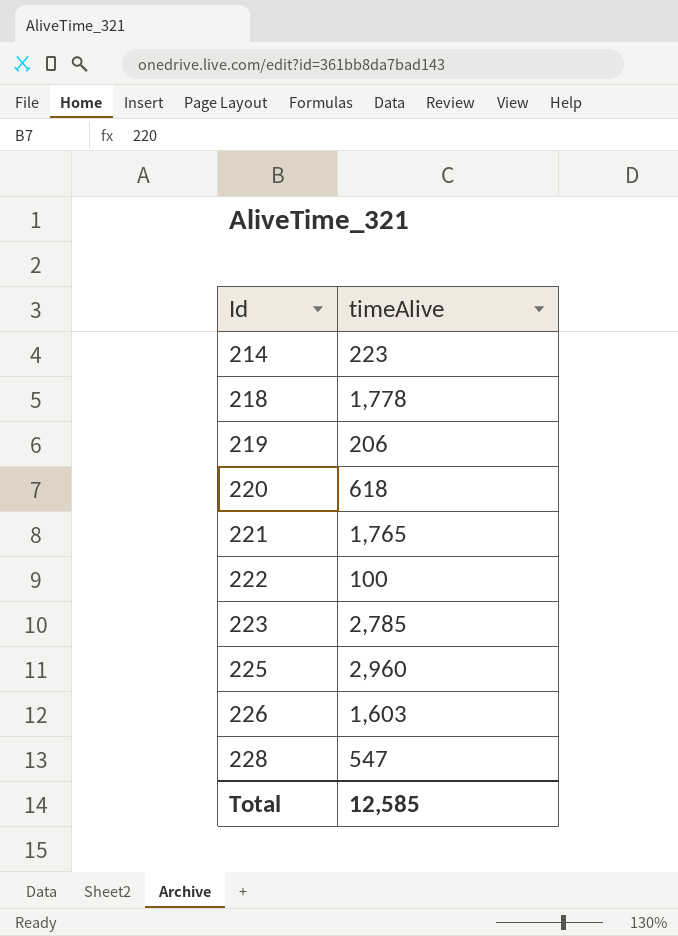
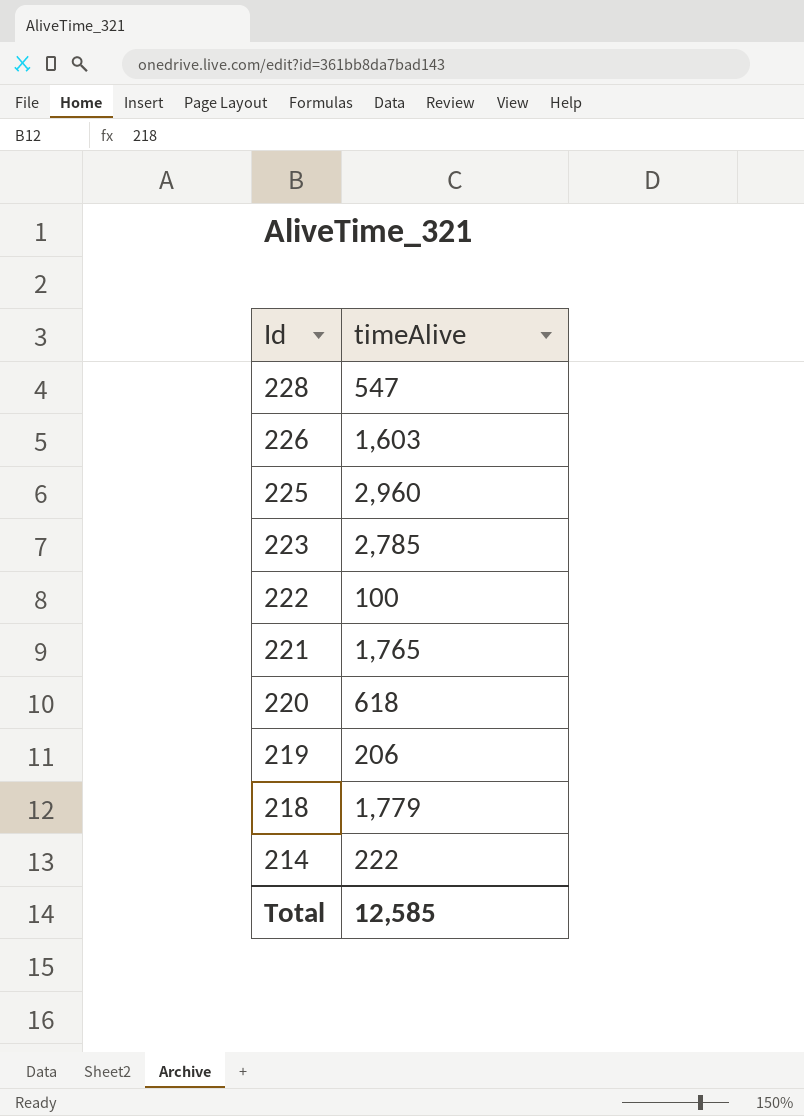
row order: Id ascending -> Id descending
218 | timeAlive: 1,778 -> 1,779
214 | timeAlive: 223 -> 222

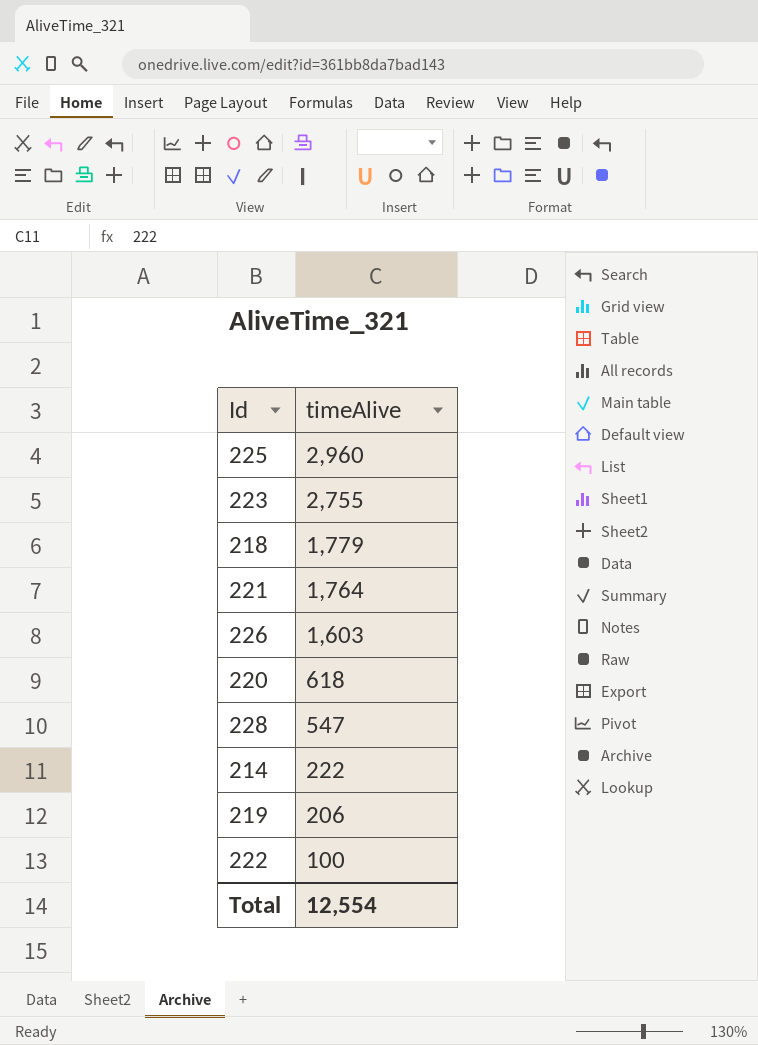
row order: Id descending -> timeAlive descending
223 | timeAlive: 2,785 -> 2,755
221 | timeAlive: 1,765 -> 1,764
Total | timeAlive: 12,585 -> 12,554

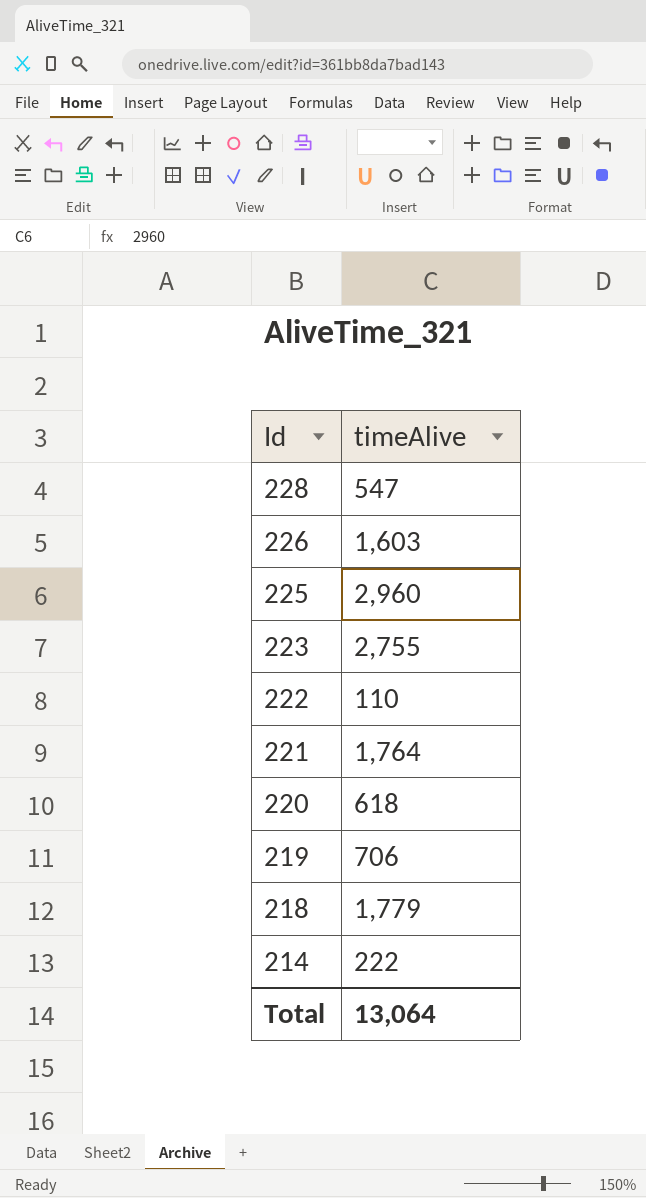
row order: timeAlive descending -> Id descending
222 | timeAlive: 100 -> 110
219 | timeAlive: 206 -> 706
Total | timeAlive: 12,554 -> 13,064

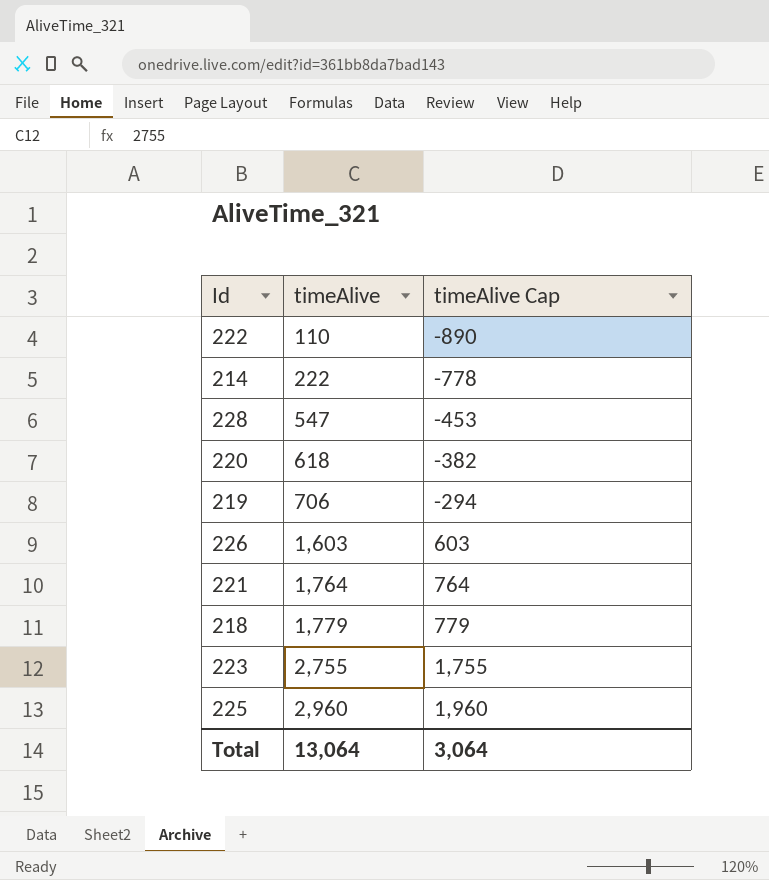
row order: Id descending -> timeAlive ascending
column timeAlive Cap | formula: none -> [timeAlive] - 1000

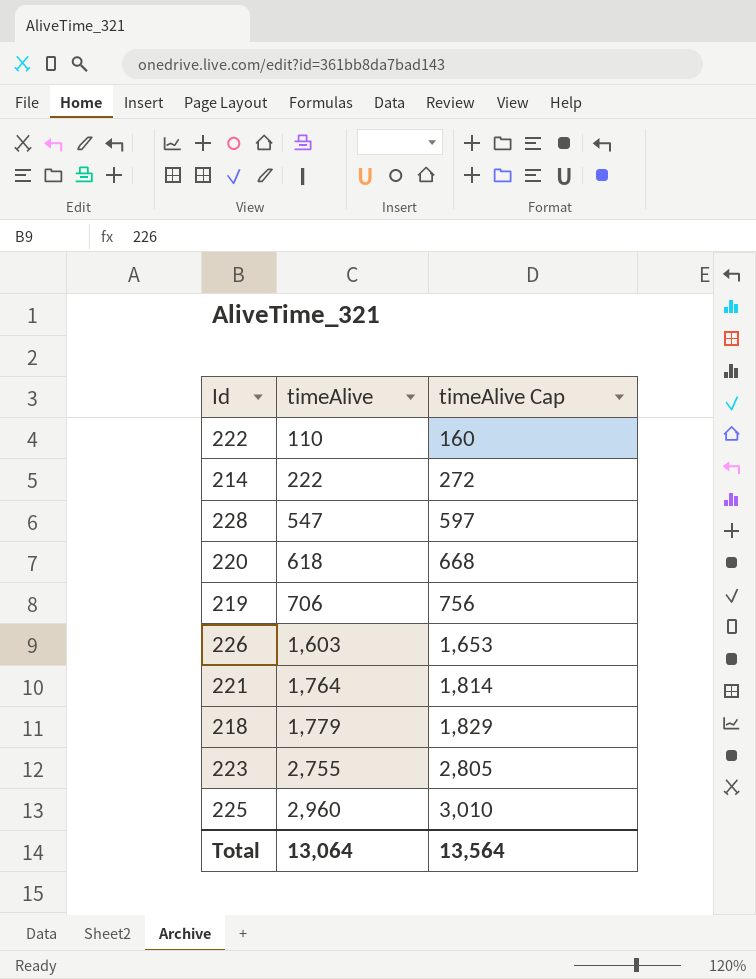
column timeAlive Cap | formula: [timeAlive] - 1000 -> [timeAlive] + 50
Total | timeAlive Cap: 3,064 -> 13,564

